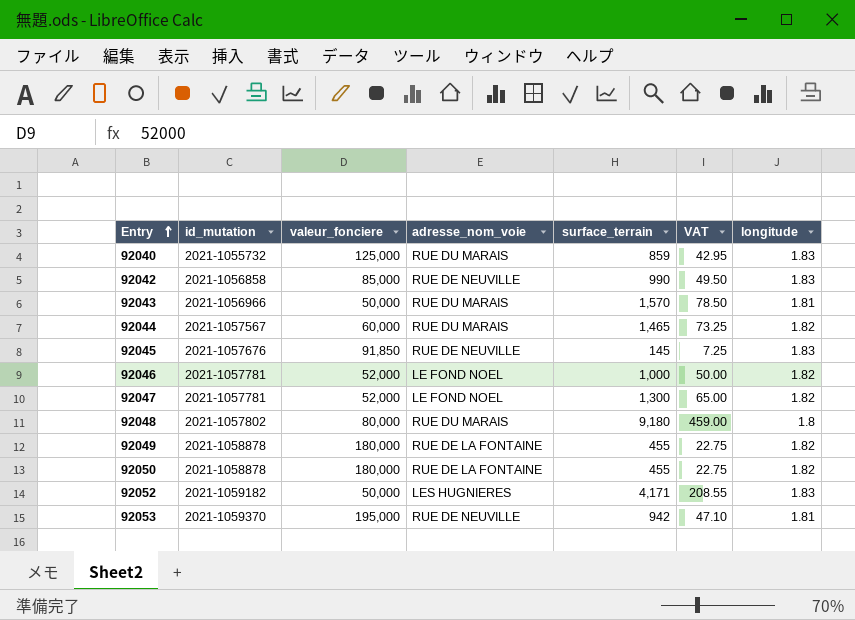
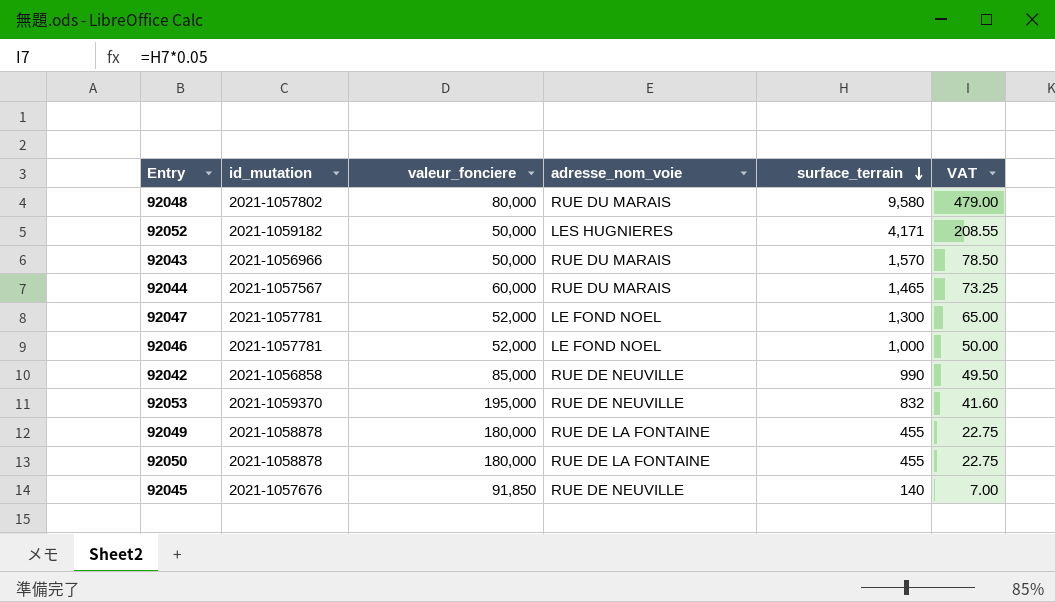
row order: Entry ascending -> surface_terrain descending
column longitude | position: 7 -> none
row 92040: 2021-1055732 | 125,000 | RUE DU MARAIS | 859 | 42.95 | 1.83 -> none
92048 | surface_terrain: 9,180 -> 9,580
92048 | VAT: 459.00 -> 479.00
92053 | surface_terrain: 942 -> 832
92053 | VAT: 47.10 -> 41.60
92045 | surface_terrain: 145 -> 140
92045 | VAT: 7.25 -> 7.00

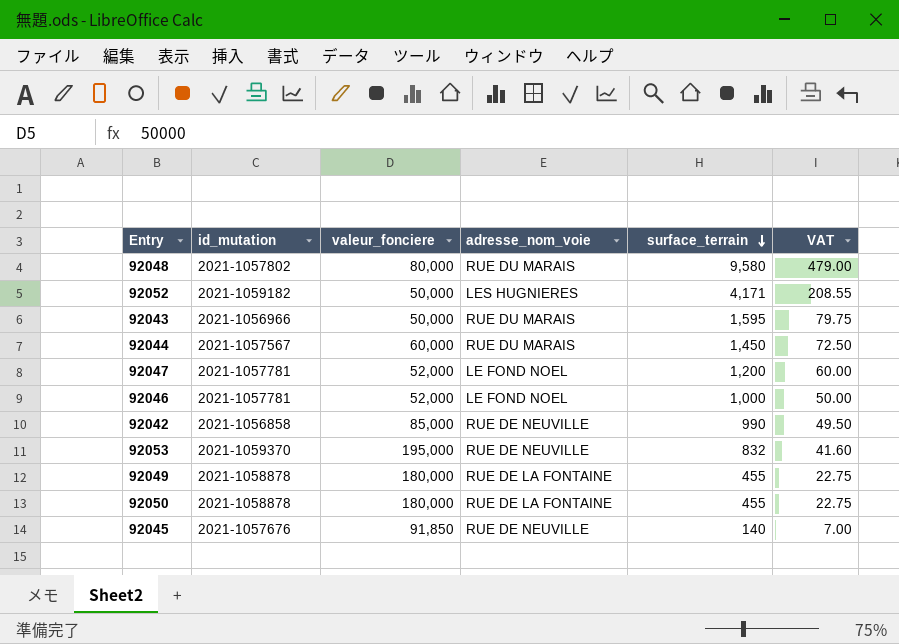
92043 | surface_terrain: 1,570 -> 1,595
92043 | VAT: 78.50 -> 79.75
92044 | surface_terrain: 1,465 -> 1,450
92044 | VAT: 73.25 -> 72.50
92047 | surface_terrain: 1,300 -> 1,200
92047 | VAT: 65.00 -> 60.00

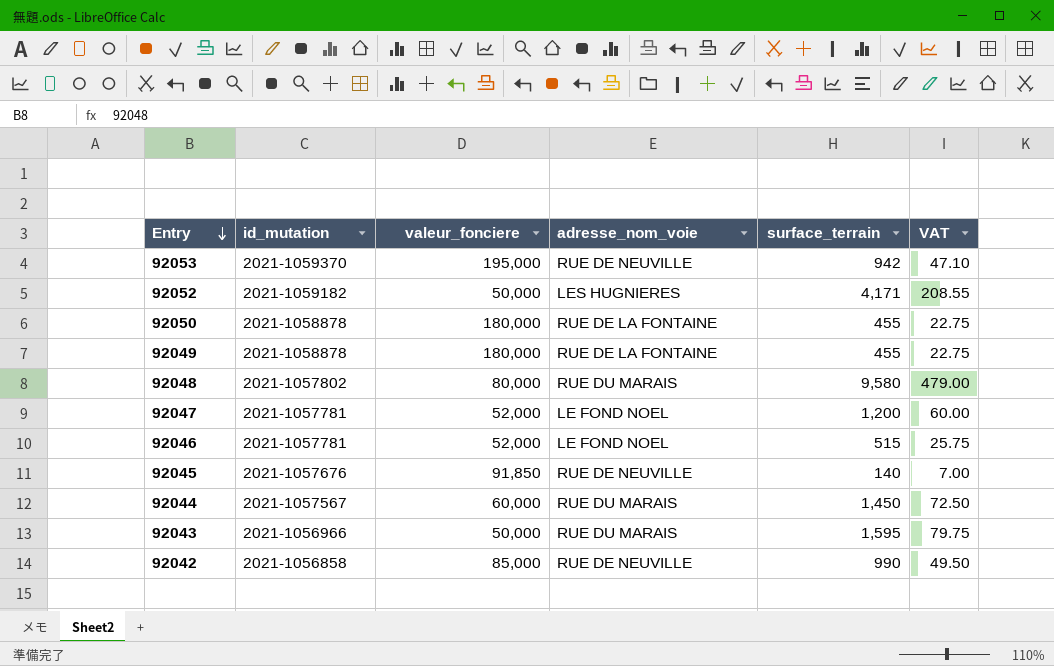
row order: surface_terrain descending -> Entry descending
92053 | surface_terrain: 832 -> 942
92053 | VAT: 41.60 -> 47.10
92046 | surface_terrain: 1,000 -> 515
92046 | VAT: 50.00 -> 25.75

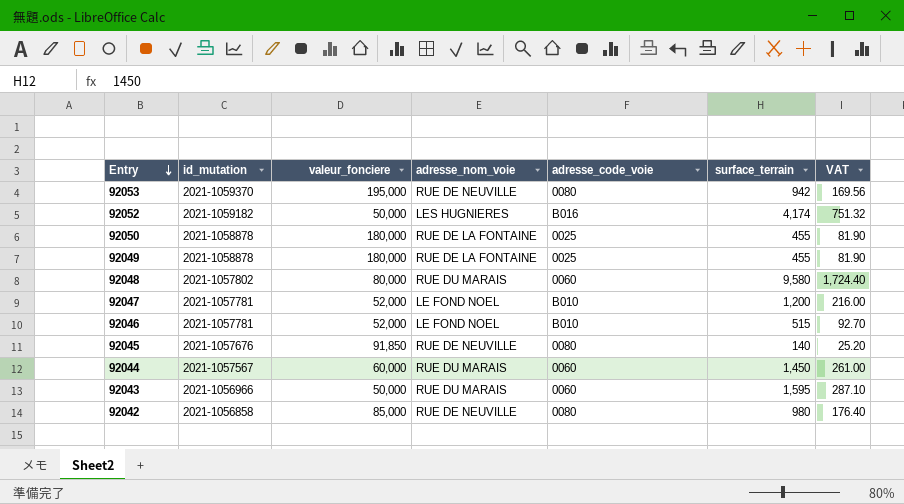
column adresse_code_voie | position: none -> 5
column VAT | formula: [surface_terrain] * 0.05 -> [surface_terrain] * 0.18
92052 | surface_terrain: 4,171 -> 4,174
92042 | surface_terrain: 990 -> 980

